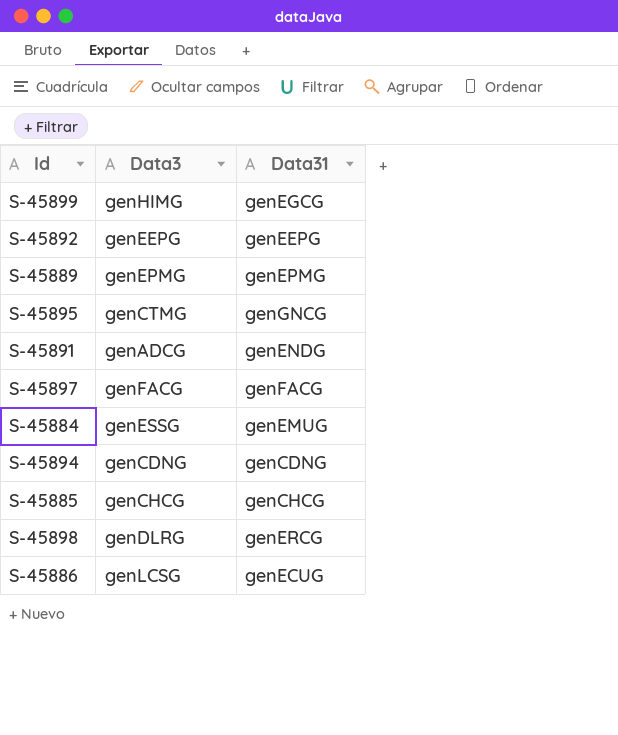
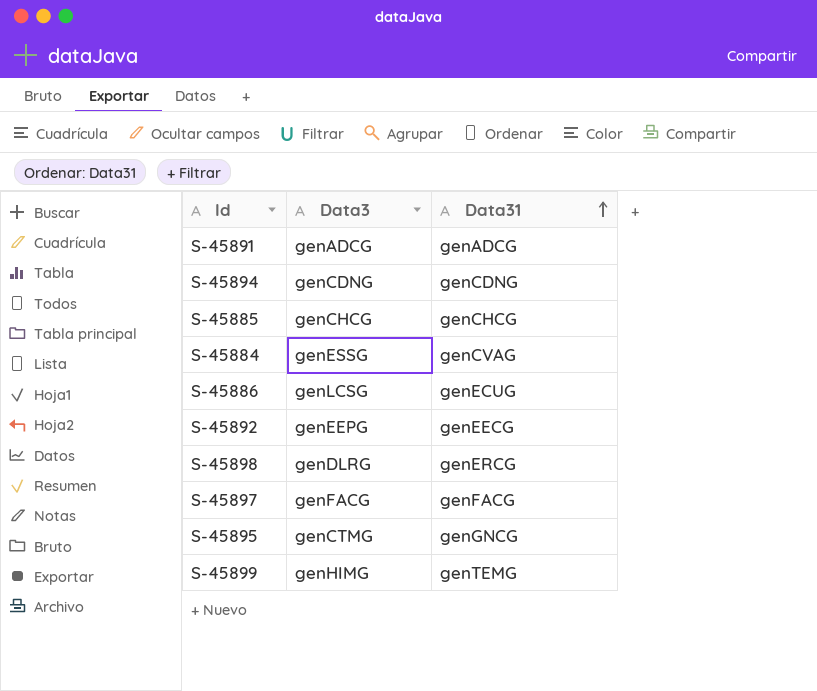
row order: none -> Data31 ascending
row S-45889: genEPMG | genEPMG -> none
S-45891 | Data31: genENDG -> genADCG
S-45884 | Data31: genEMUG -> genCVAG
S-45892 | Data31: genEEPG -> genEECG
S-45899 | Data31: genEGCG -> genTEMG

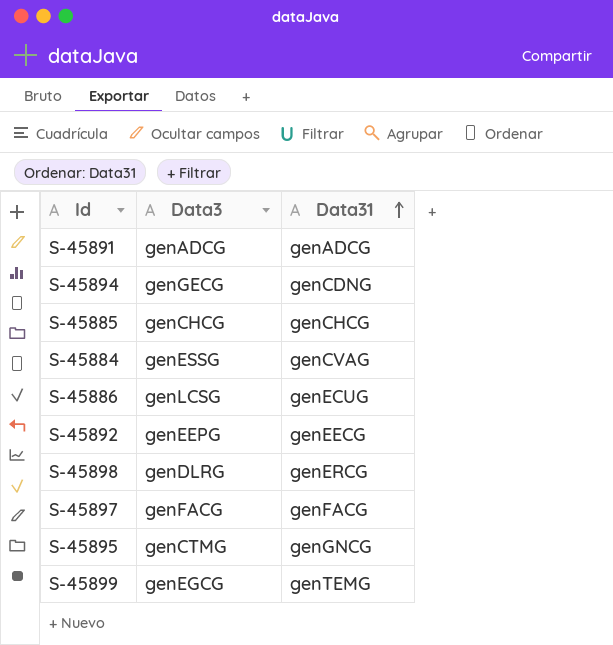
S-45894 | Data3: genCDNG -> genGECG
S-45899 | Data3: genHIMG -> genEGCG

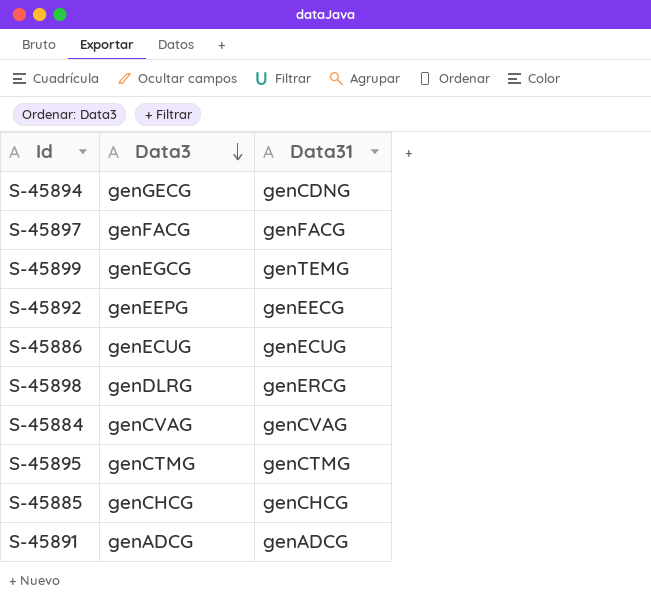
row order: Data31 ascending -> Data3 descending
S-45886 | Data3: genLCSG -> genECUG
S-45884 | Data3: genESSG -> genCVAG
S-45895 | Data31: genGNCG -> genCTMG

